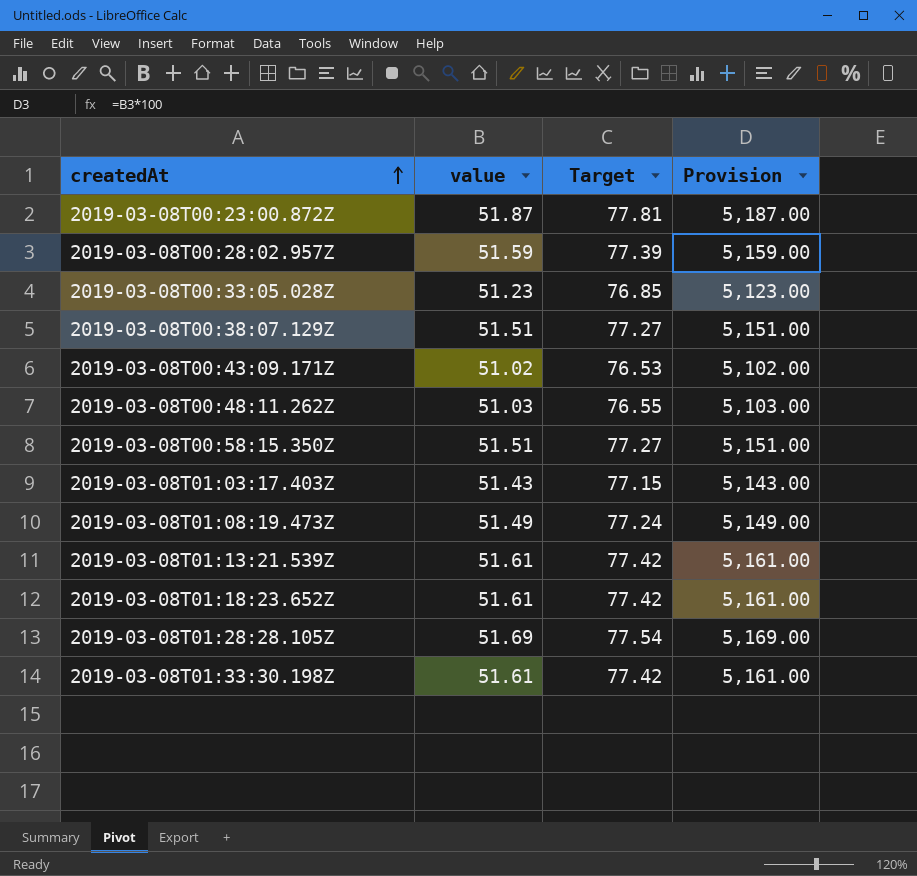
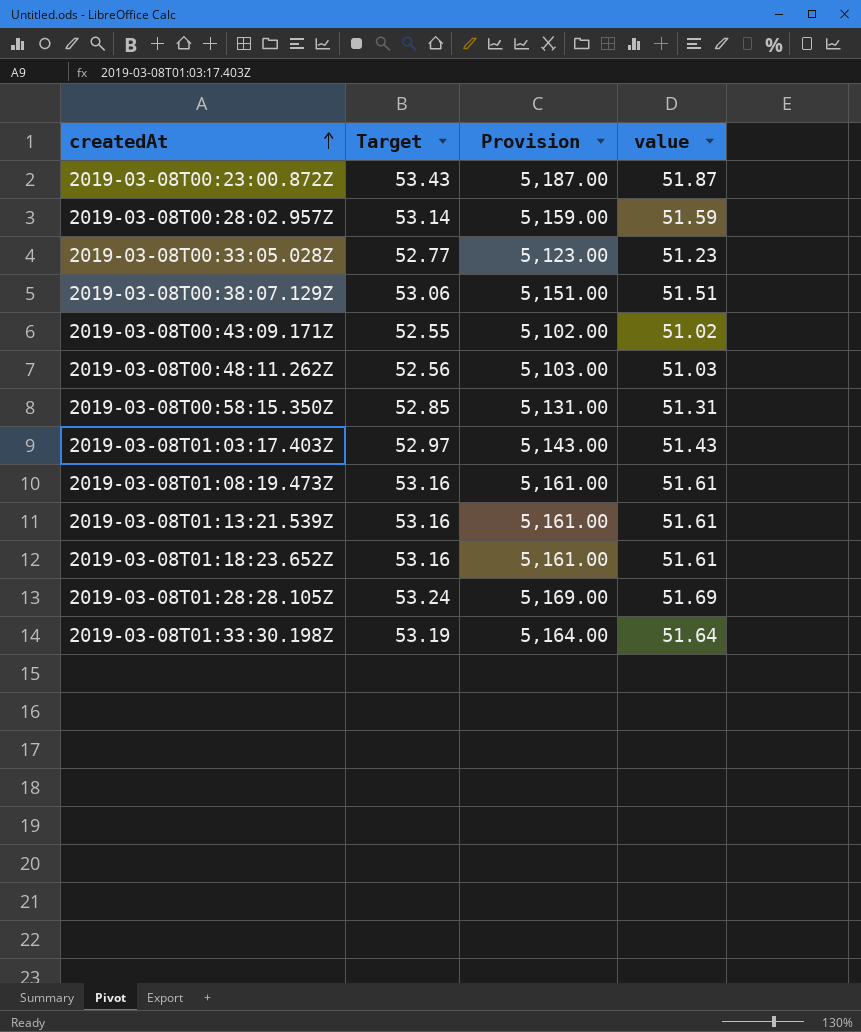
column Target | formula: [value] * 1.5 -> [value] * 1.03
column value | position: 2 -> 4
2019-03-08T00:58:15.350Z | Provision: 5,151.00 -> 5,131.00
2019-03-08T00:58:15.350Z | value: 51.51 -> 51.31
2019-03-08T01:08:19.473Z | Provision: 5,149.00 -> 5,161.00
2019-03-08T01:08:19.473Z | value: 51.49 -> 51.61
2019-03-08T01:33:30.198Z | Provision: 5,161.00 -> 5,164.00
2019-03-08T01:33:30.198Z | value: 51.61 -> 51.64

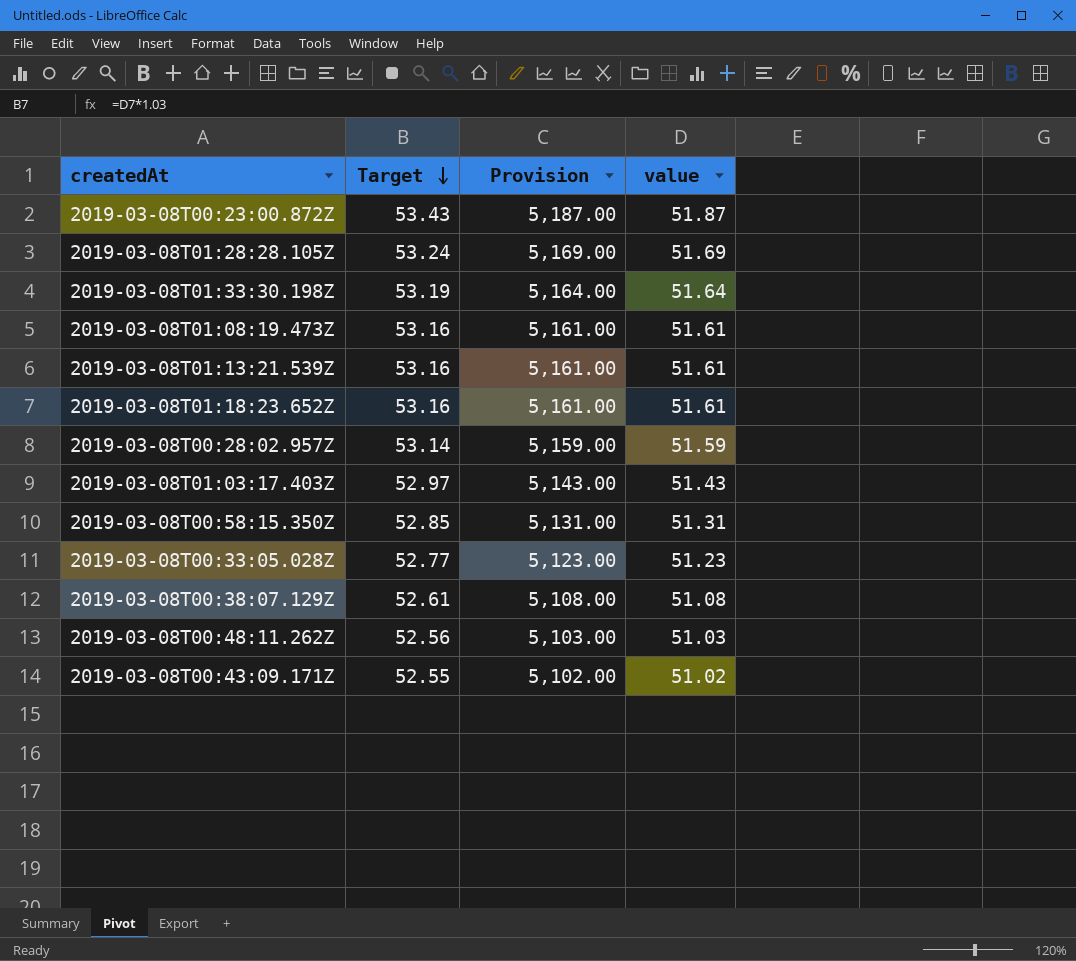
row order: createdAt ascending -> Target descending
2019-03-08T00:38:07.129Z | Target: 53.06 -> 52.61
2019-03-08T00:38:07.129Z | Provision: 5,151.00 -> 5,108.00
2019-03-08T00:38:07.129Z | value: 51.51 -> 51.08

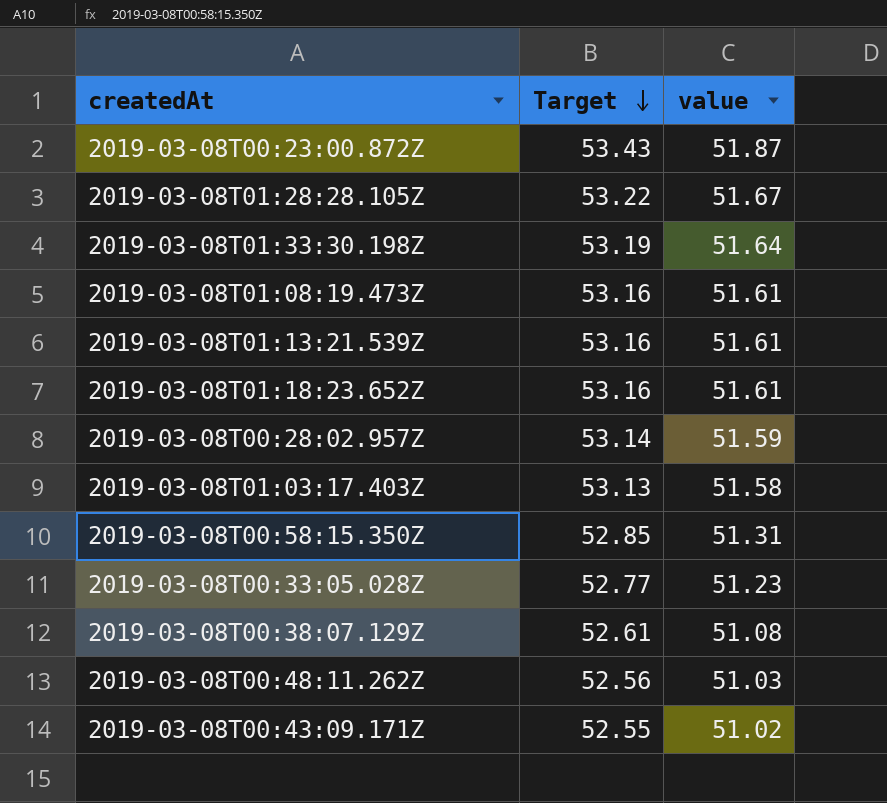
column Provision | formula: [value] * 100 -> none
2019-03-08T01:28:28.105Z | Target: 53.24 -> 53.22
2019-03-08T01:28:28.105Z | value: 51.69 -> 51.67
2019-03-08T01:03:17.403Z | Target: 52.97 -> 53.13
2019-03-08T01:03:17.403Z | value: 51.43 -> 51.58

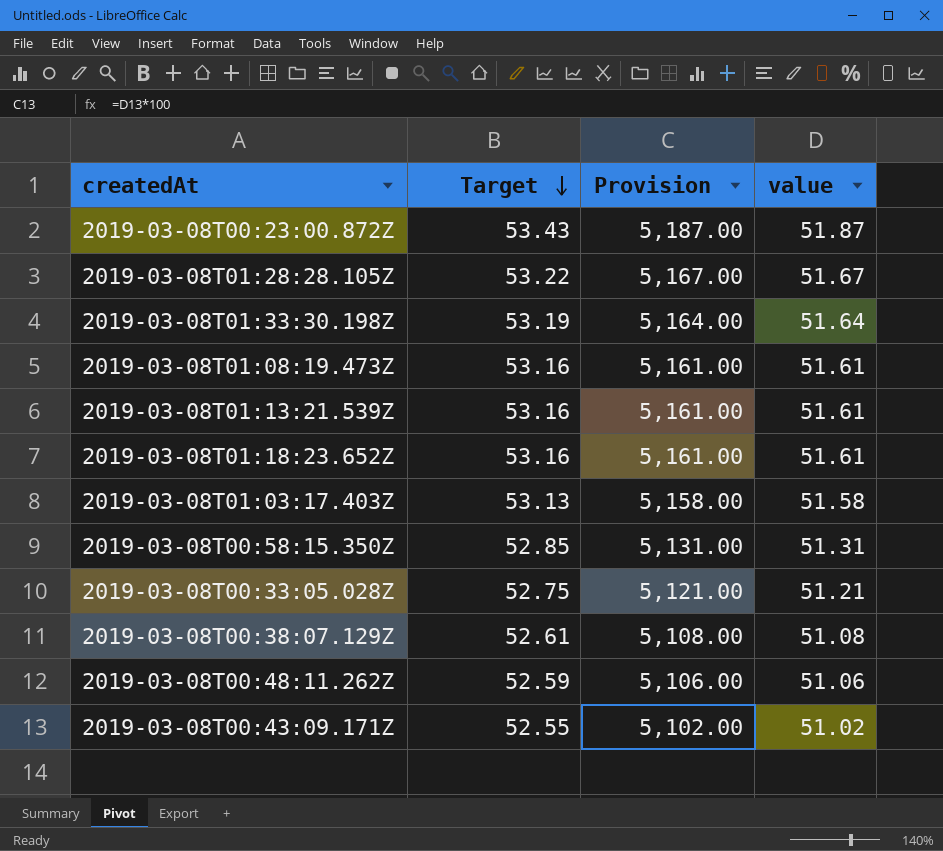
column Provision | formula: none -> [value] * 100
row 2019-03-08T00:28:02.957Z: 53.14 | 51.59 -> none
2019-03-08T00:33:05.028Z | Target: 52.77 -> 52.75
2019-03-08T00:33:05.028Z | value: 51.23 -> 51.21
2019-03-08T00:48:11.262Z | Target: 52.56 -> 52.59
2019-03-08T00:48:11.262Z | value: 51.03 -> 51.06

